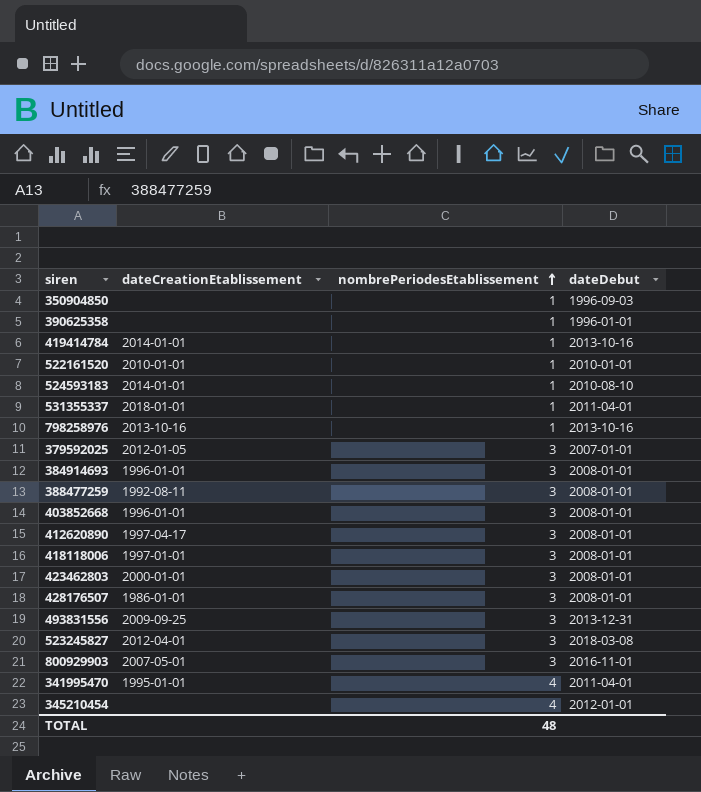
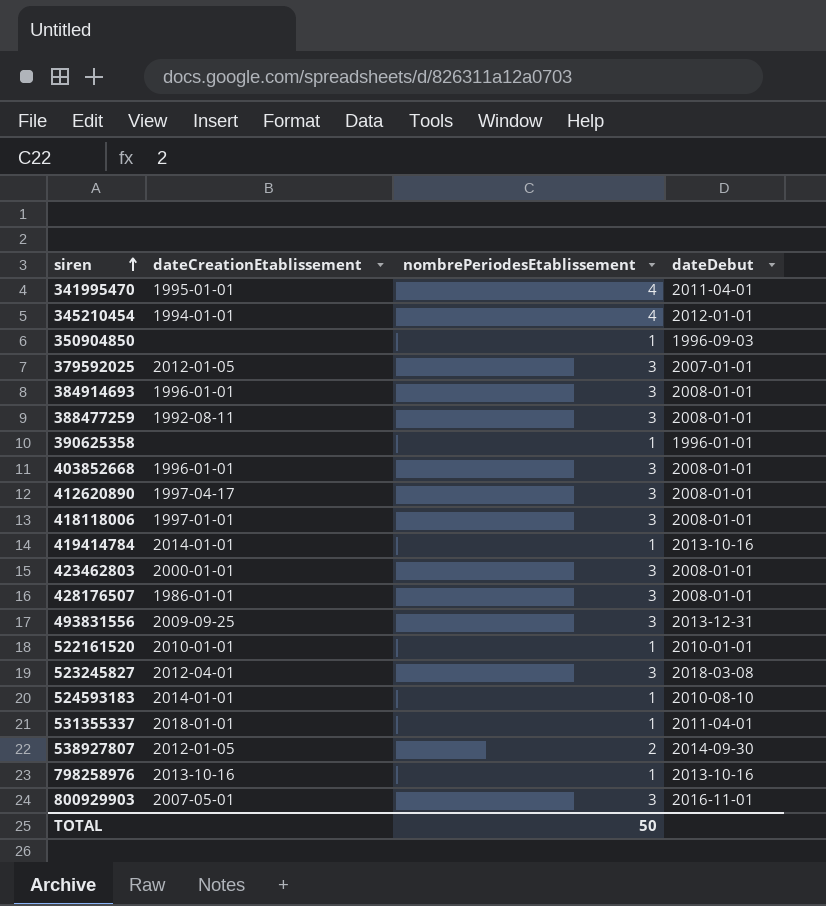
row order: nombrePeriodesEtablissement ascending -> siren ascending
345210454 | dateCreationEtablissement: none -> 1994-01-01
row 538927807: none -> 2012-01-05 | 2 | 2014-09-30
TOTAL | nombrePeriodesEtablissement: 48 -> 50

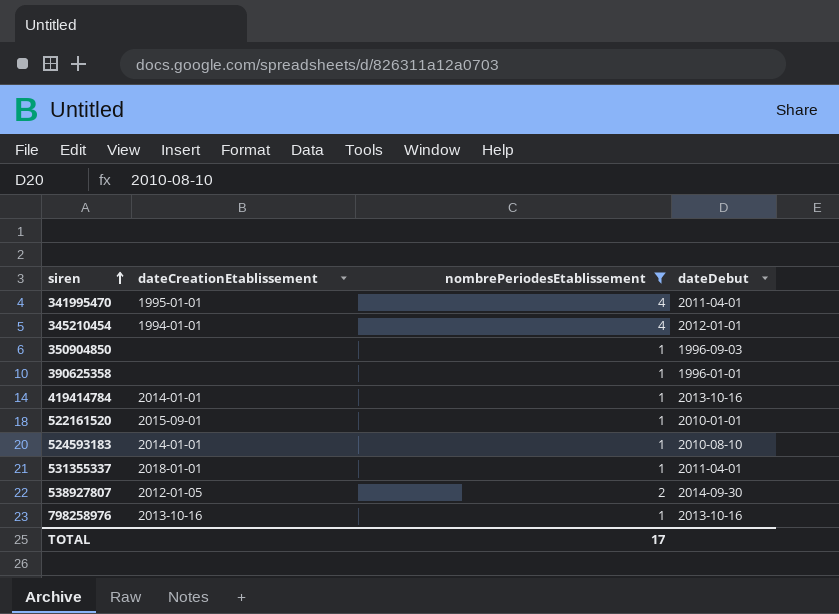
filter: none -> nombrePeriodesEtablissement != 3
522161520 | dateCreationEtablissement: 2010-01-01 -> 2015-09-01
TOTAL | nombrePeriodesEtablissement: 50 -> 17

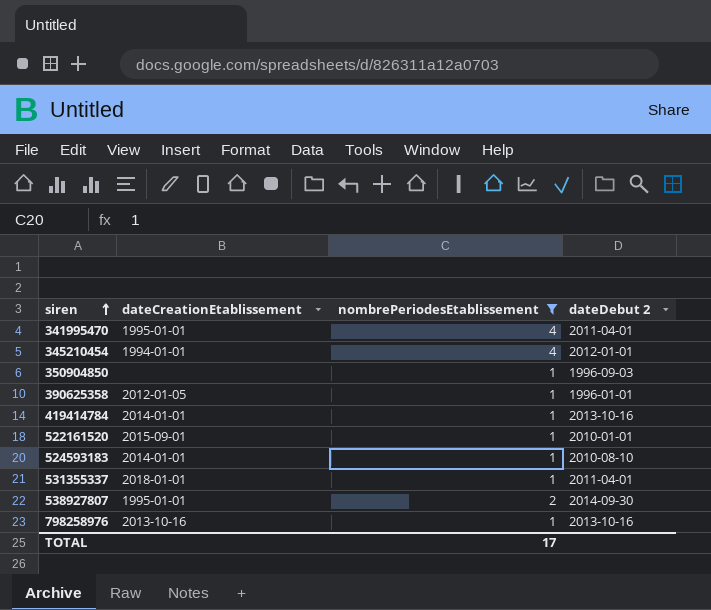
column name: dateDebut -> dateDebut 2
390625358 | dateCreationEtablissement: none -> 2012-01-05
538927807 | dateCreationEtablissement: 2012-01-05 -> 1995-01-01

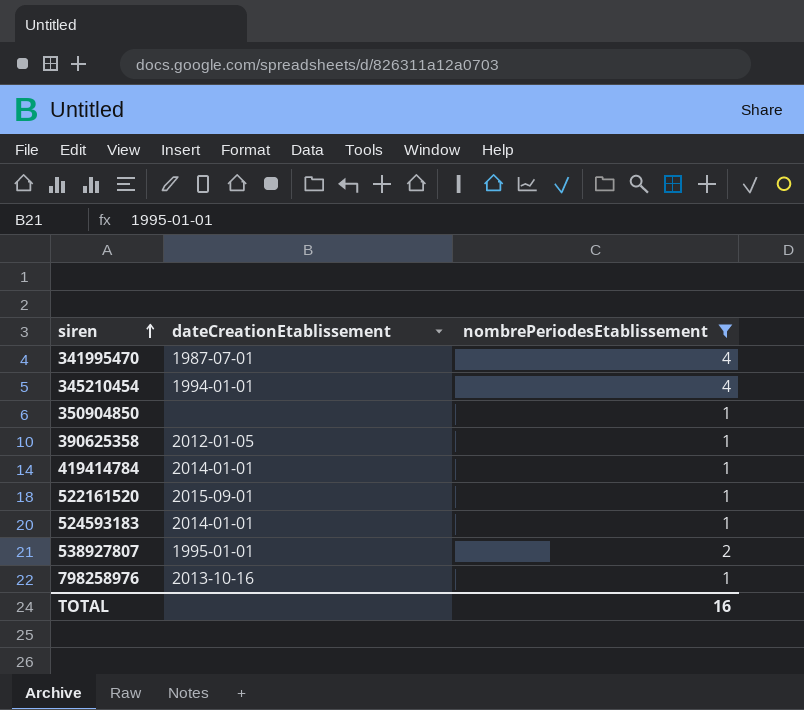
column dateDebut 2 | position: 4 -> none
row 531355337: 2018-01-01 | 1 | 2011-04-01 -> none
341995470 | dateCreationEtablissement: 1995-01-01 -> 1987-07-01
TOTAL | nombrePeriodesEtablissement: 17 -> 16

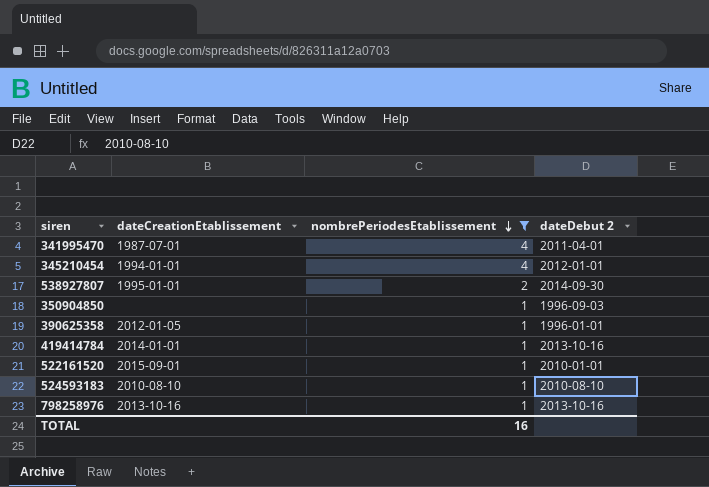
row order: siren ascending -> nombrePeriodesEtablissement descending
column dateDebut 2 | position: none -> 4
524593183 | dateCreationEtablissement: 2014-01-01 -> 2010-08-10

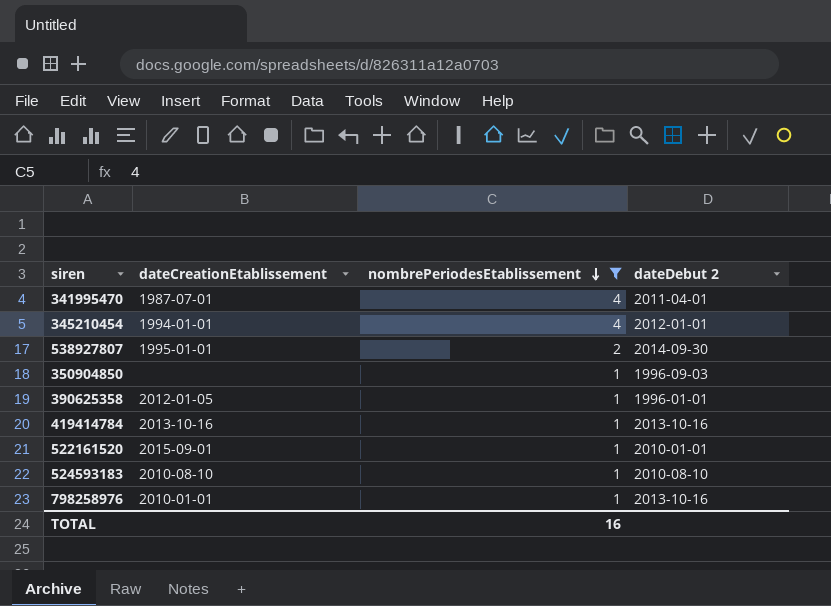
419414784 | dateCreationEtablissement: 2014-01-01 -> 2013-10-16
798258976 | dateCreationEtablissement: 2013-10-16 -> 2010-01-01

